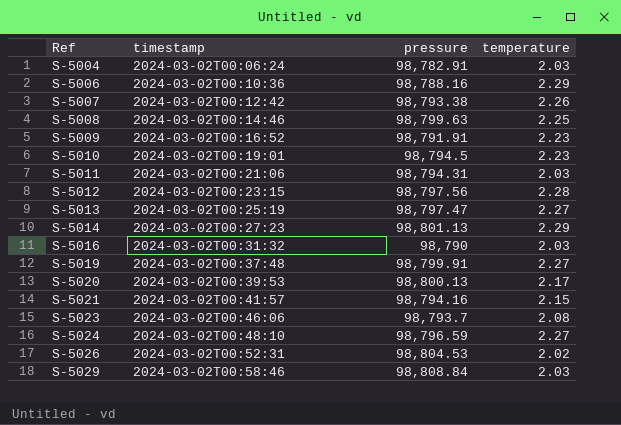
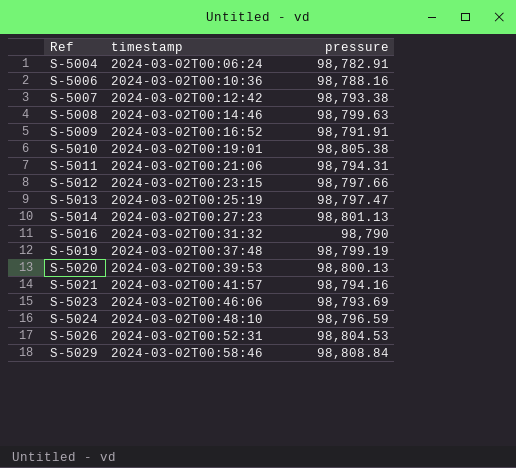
column temperature | position: 4 -> none
S-5010 | pressure: 98,794.5 -> 98,805.38
S-5012 | pressure: 98,797.56 -> 98,797.66
S-5019 | pressure: 98,799.91 -> 98,799.19
S-5023 | pressure: 98,793.7 -> 98,793.69

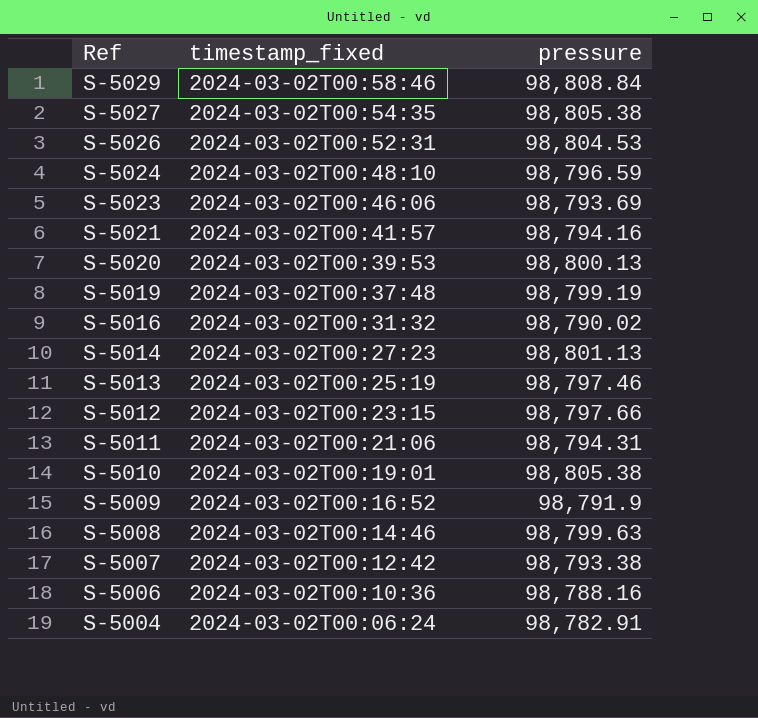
row order: Ref ascending -> Ref descending
column name: timestamp -> timestamp_fixed
row S-5027: none -> 2024-03-02T00:54:35 | 98,805.38
S-5016 | pressure: 98,790 -> 98,790.02
S-5013 | pressure: 98,797.47 -> 98,797.46
S-5009 | pressure: 98,791.91 -> 98,791.9

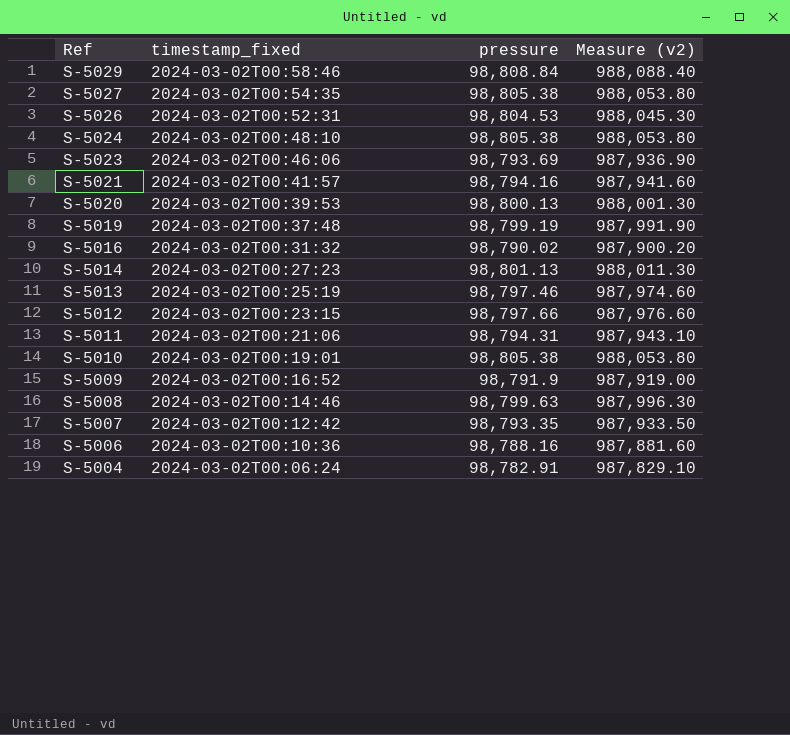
column Measure (v2) | formula: none -> [pressure] * 10
S-5024 | pressure: 98,796.59 -> 98,805.38
S-5007 | pressure: 98,793.38 -> 98,793.35

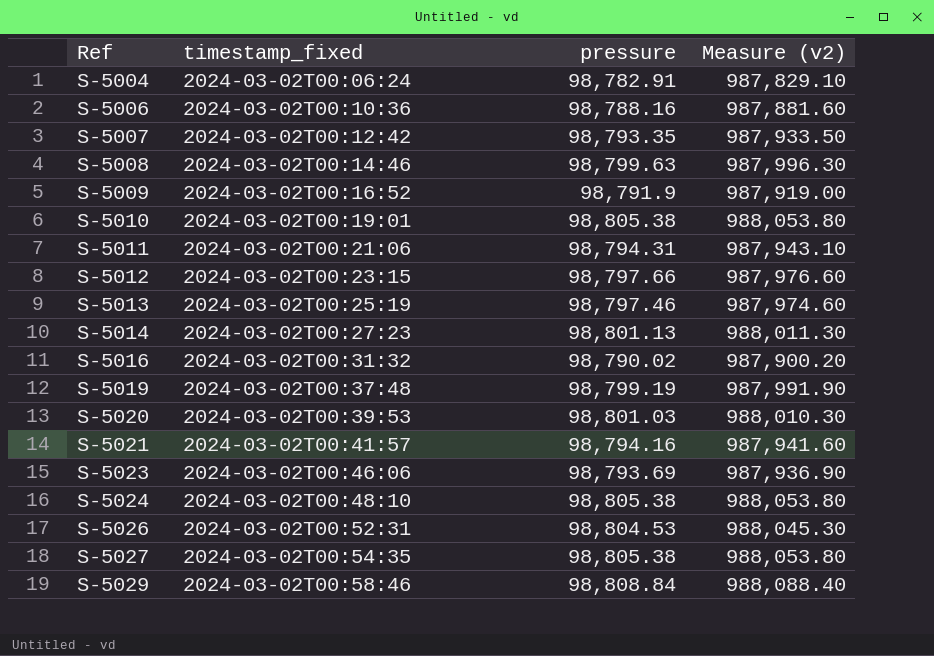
row order: Ref descending -> Ref ascending
S-5020 | pressure: 98,800.13 -> 98,801.03
S-5020 | Measure (v2): 988,001.30 -> 988,010.30

